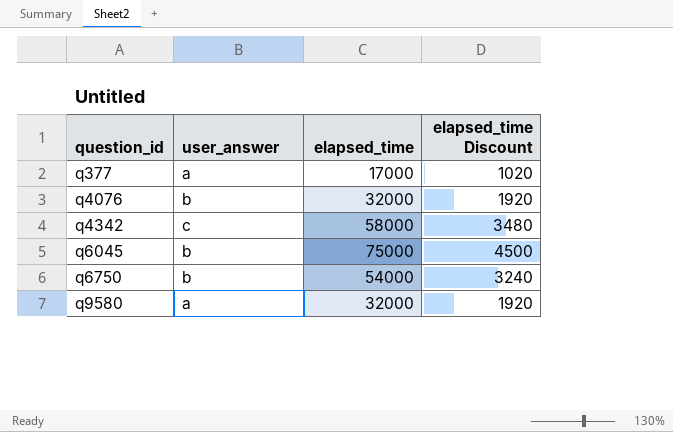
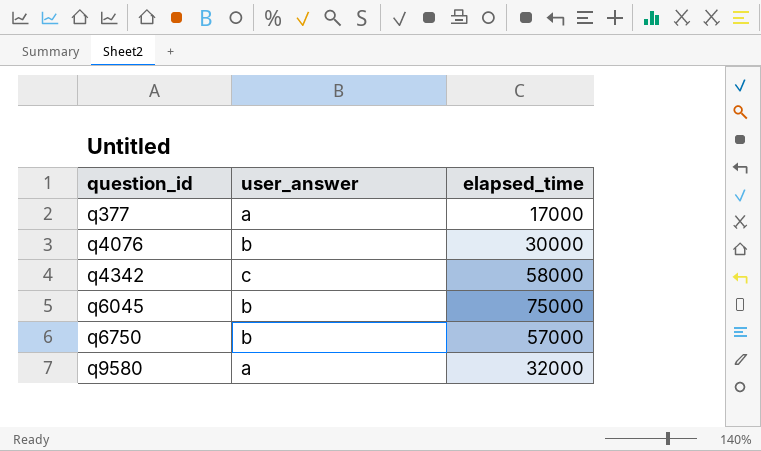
column elapsed_time Discount | formula: [elapsed_time] * 0.06 -> none
q4076 | elapsed_time: 32000 -> 30000
q6750 | elapsed_time: 54000 -> 57000

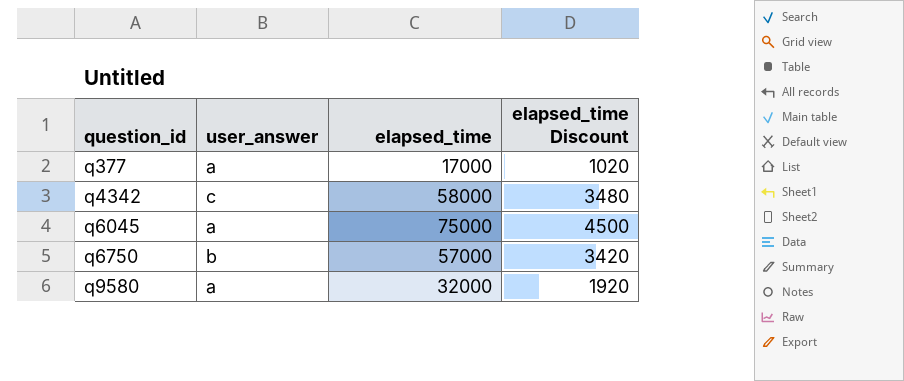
column elapsed_time Discount | formula: none -> [elapsed_time] * 0.06
row q4076: b | 30000 -> none
q6045 | user_answer: b -> a

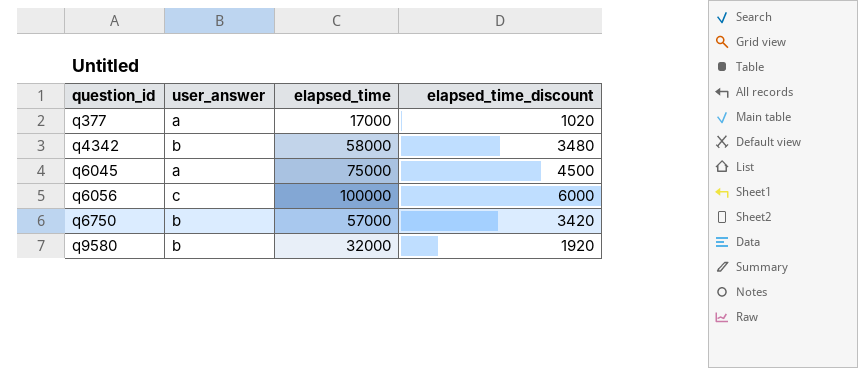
column name: elapsed_time Discount -> elapsed_time_discount
q4342 | user_answer: c -> b
row q6056: none -> c | 100000 | 6000
q9580 | user_answer: a -> b

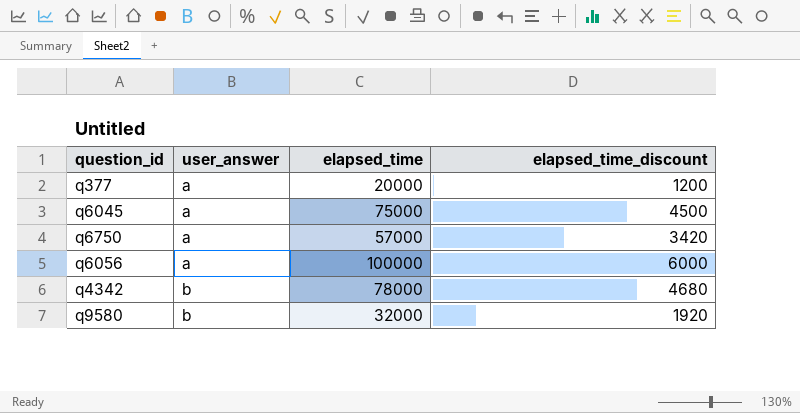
row order: question_id ascending -> user_answer ascending
q377 | elapsed_time: 17000 -> 20000
q377 | elapsed_time_discount: 1020 -> 1200
q6750 | user_answer: b -> a
q6056 | user_answer: c -> a
q4342 | elapsed_time: 58000 -> 78000
q4342 | elapsed_time_discount: 3480 -> 4680

